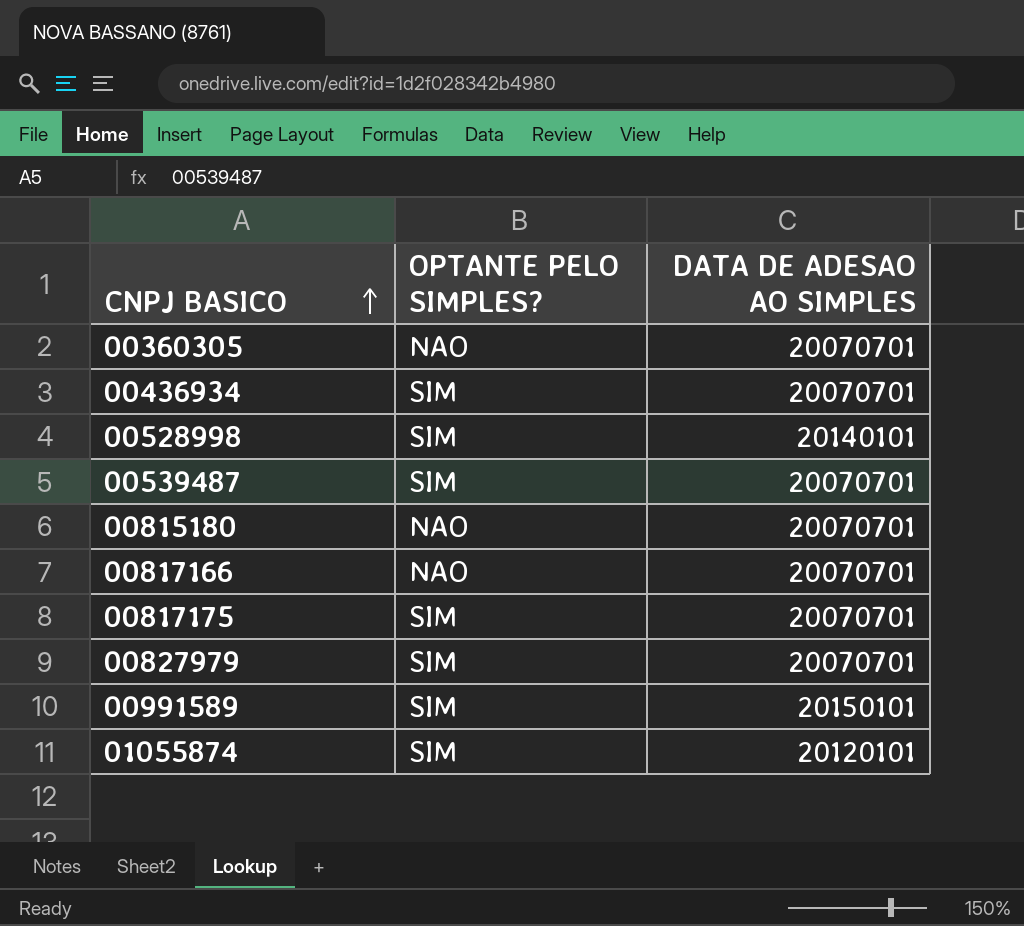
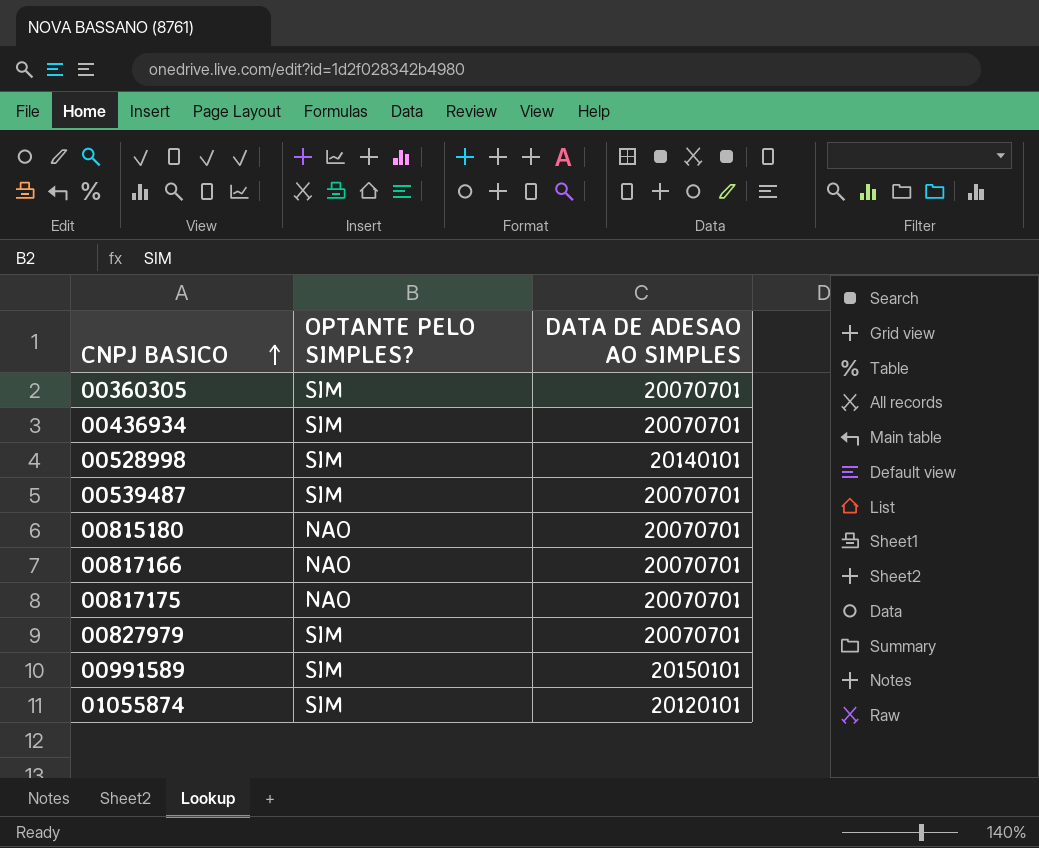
00360305 | OPTANTE PELO SIMPLES?: NAO -> SIM
00817175 | OPTANTE PELO SIMPLES?: SIM -> NAO

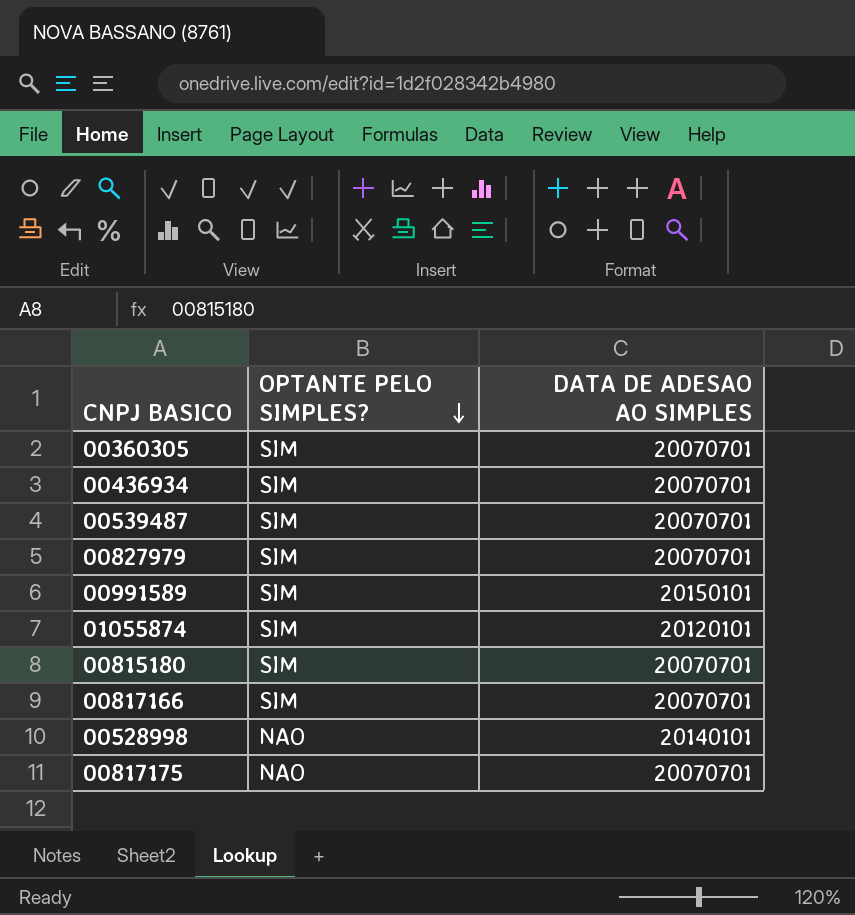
row order: CNPJ BASICO ascending -> OPTANTE PELO SIMPLES? descending
00815180 | OPTANTE PELO SIMPLES?: NAO -> SIM
00817166 | OPTANTE PELO SIMPLES?: NAO -> SIM
00528998 | OPTANTE PELO SIMPLES?: SIM -> NAO

